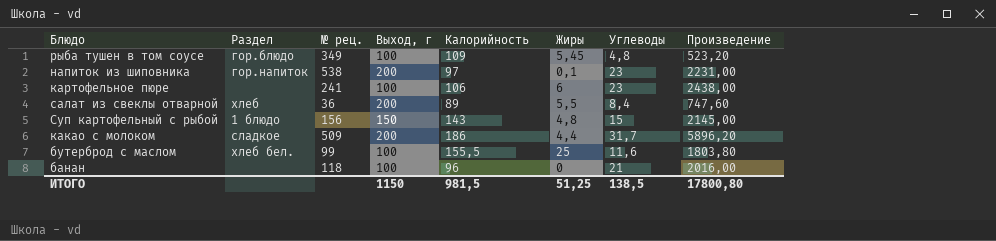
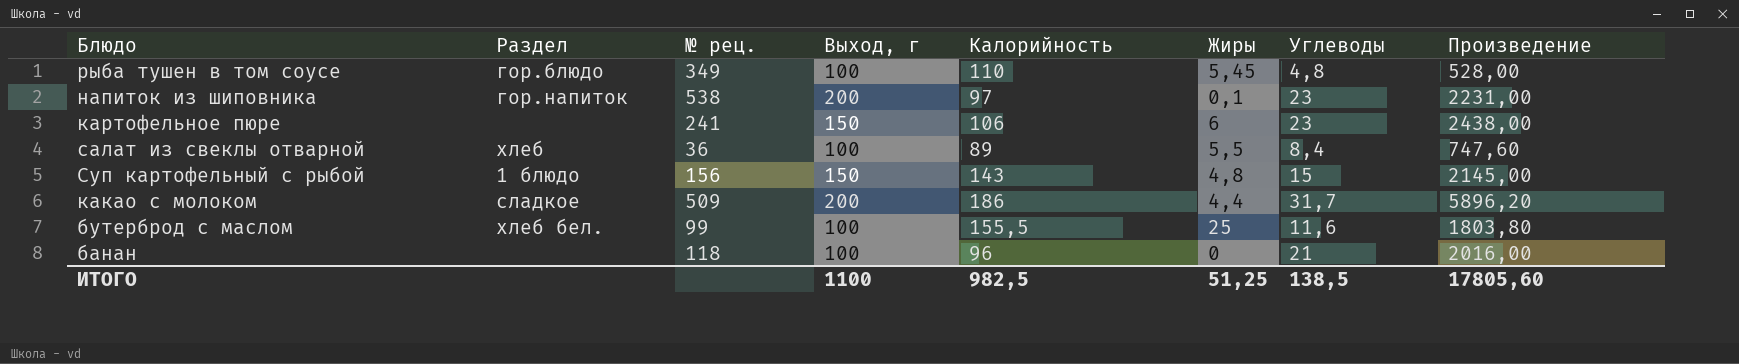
рыба тушен в том соусе | Калорийность: 109 -> 110
рыба тушен в том соусе | Произведение: 523,20 -> 528,00
картофельное пюре | Выход, г: 100 -> 150
салат из свеклы отварной | Выход, г: 200 -> 100
ИТОГО | Выход, г: 1150 -> 1100
ИТОГО | Калорийность: 981,5 -> 982,5
ИТОГО | Произведение: 17800,80 -> 17805,60

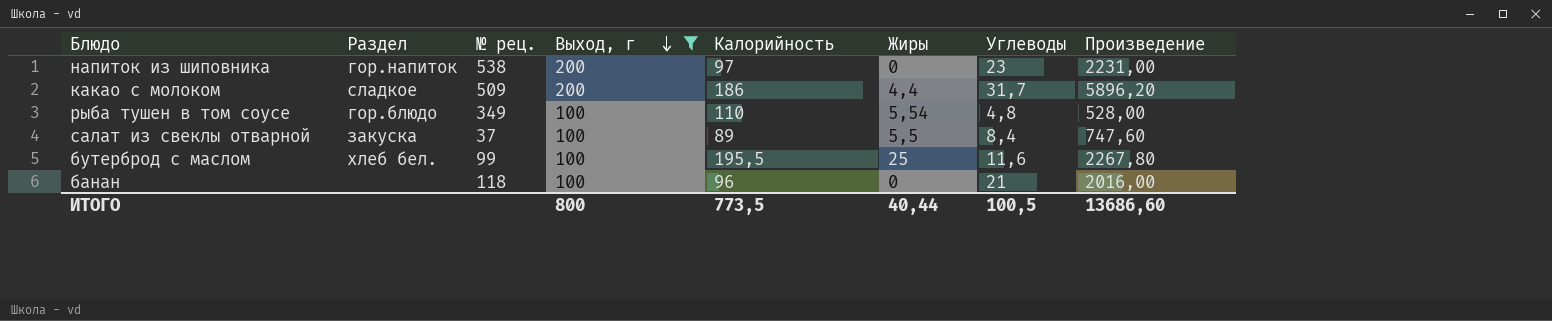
filter: none -> Выход, г != 150
row order: none -> Выход, г descending
напиток из шиповника | Жиры: 0,1 -> 0
рыба тушен в том соусе | Жиры: 5,45 -> 5,54
салат из свеклы отварной | Раздел: хлеб -> закуска
салат из свеклы отварной | № рец.: 36 -> 37
бутерброд с маслом | Калорийность: 155,5 -> 195,5
бутерброд с маслом | Произведение: 1803,80 -> 2267,80
ИТОГО | Выход, г: 1100 -> 800
ИТОГО | Калорийность: 982,5 -> 773,5
ИТОГО | Жиры: 51,25 -> 40,44
ИТОГО | Углеводы: 138,5 -> 100,5
ИТОГО | Произведение: 17805,60 -> 13686,60

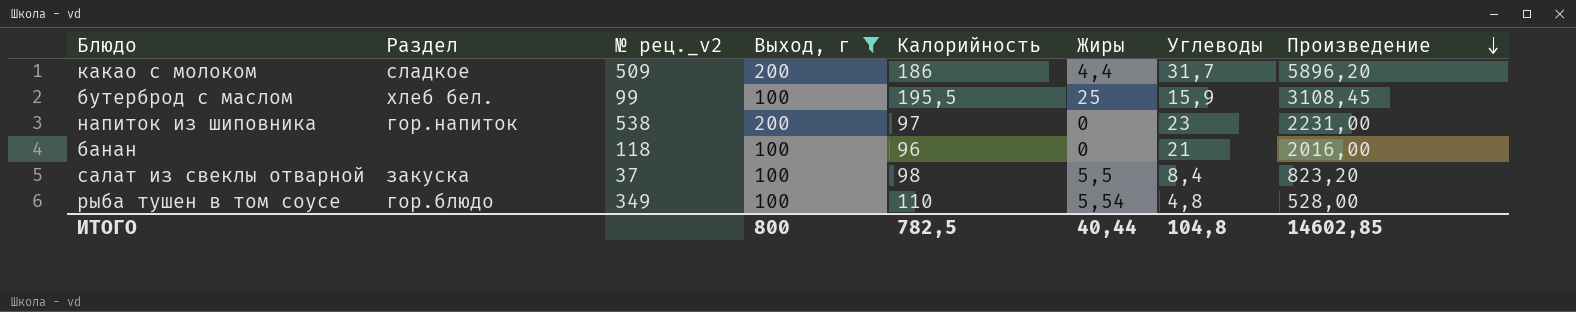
row order: Выход, г descending -> Произведение descending
column name: № рец. -> № рец._v2
бутерброд с маслом | Углеводы: 11,6 -> 15,9
бутерброд с маслом | Произведение: 2267,80 -> 3108,45
салат из свеклы отварной | Калорийность: 89 -> 98
салат из свеклы отварной | Произведение: 747,60 -> 823,20
ИТОГО | Калорийность: 773,5 -> 782,5
ИТОГО | Углеводы: 100,5 -> 104,8
ИТОГО | Произведение: 13686,60 -> 14602,85

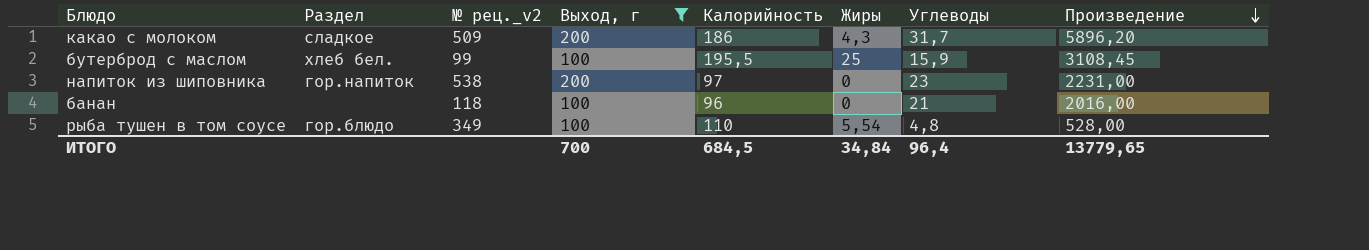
row салат из свеклы отварной: закуска | 37 | 100 | 98 | 5,5 | 8,4 | 823,20 -> none
какао с молоком | Жиры: 4,4 -> 4,3
ИТОГО | Выход, г: 800 -> 700
ИТОГО | Калорийность: 782,5 -> 684,5
ИТОГО | Жиры: 40,44 -> 34,84
ИТОГО | Углеводы: 104,8 -> 96,4
ИТОГО | Произведение: 14602,85 -> 13779,65

